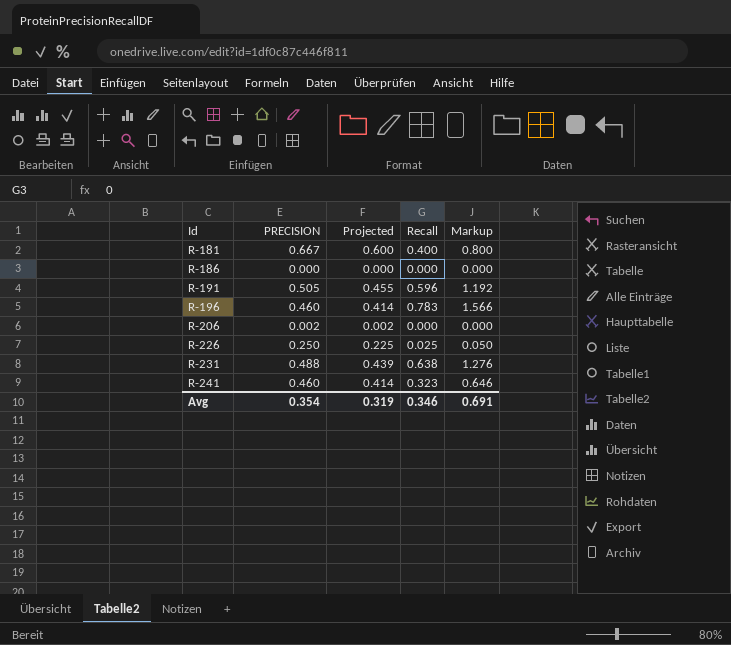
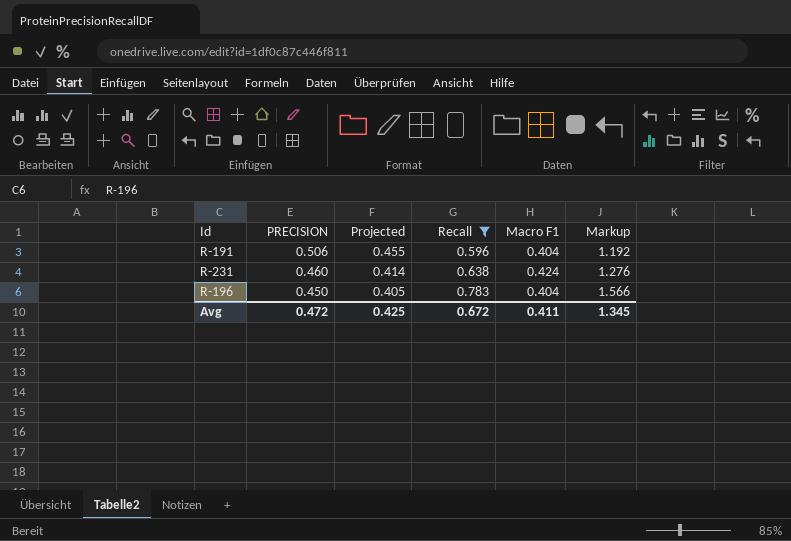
filter: none -> Recall >= 0.596
row order: Id ascending -> PRECISION descending
column Macro F1 | position: none -> 5
R-191 | PRECISION: 0.505 -> 0.506
R-231 | PRECISION: 0.488 -> 0.460
R-231 | Projected: 0.439 -> 0.414
R-196 | PRECISION: 0.460 -> 0.450
R-196 | Projected: 0.414 -> 0.405
Avg | PRECISION: 0.354 -> 0.472
Avg | Projected: 0.319 -> 0.425
Avg | Recall: 0.346 -> 0.672
Avg | Markup: 0.691 -> 1.345

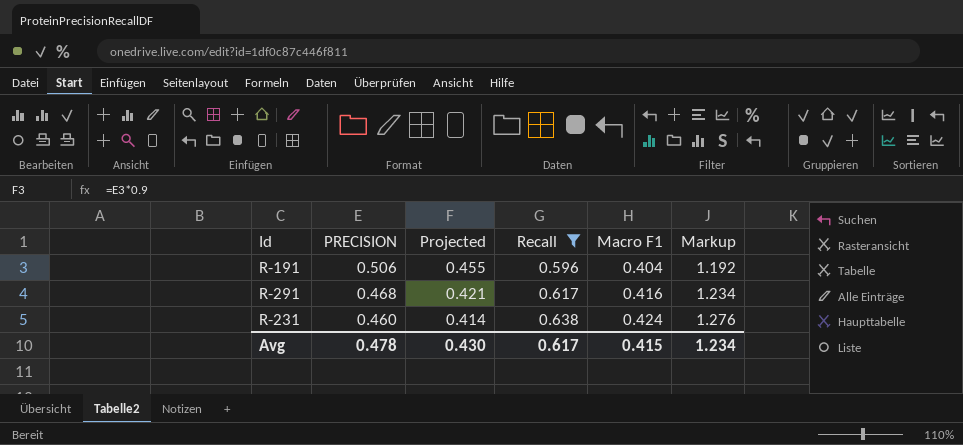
row R-196: 0.450 | 0.405 | 0.783 | 0.404 | 1.566 -> none
row R-291: none -> 0.468 | 0.421 | 0.617 | 0.416 | 1.234
Avg | PRECISION: 0.472 -> 0.478
Avg | Projected: 0.425 -> 0.430
Avg | Recall: 0.672 -> 0.617
Avg | Macro F1: 0.411 -> 0.415
Avg | Markup: 1.345 -> 1.234

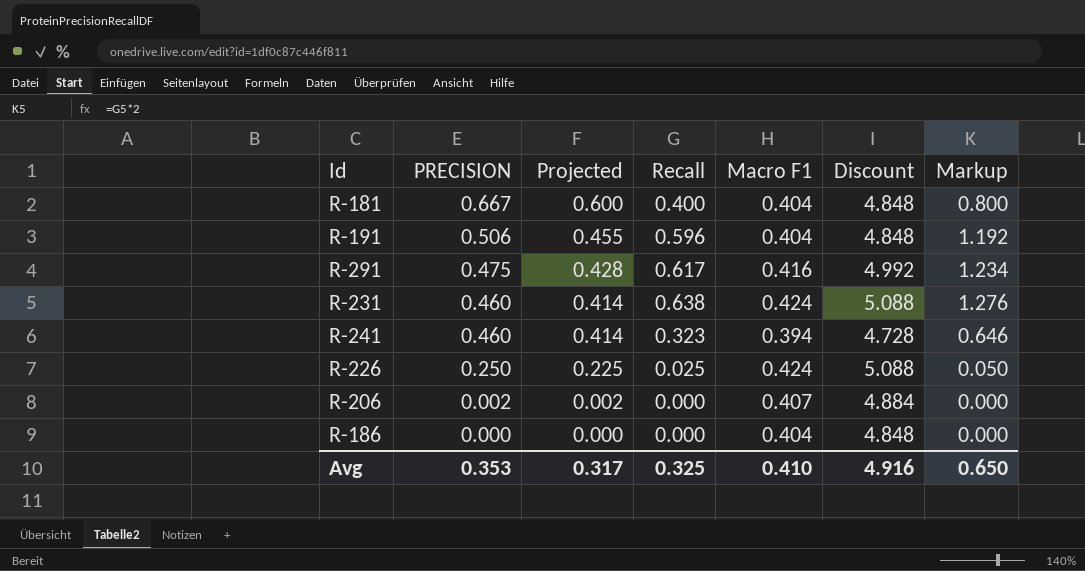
filter: Recall >= 0.596 -> none
column Discount | formula: none -> [Macro F1] * 12
R-291 | PRECISION: 0.468 -> 0.475
R-291 | Projected: 0.421 -> 0.428
Avg | PRECISION: 0.478 -> 0.353
Avg | Projected: 0.430 -> 0.317
Avg | Recall: 0.617 -> 0.325
Avg | Macro F1: 0.415 -> 0.410
Avg | Markup: 1.234 -> 0.650

